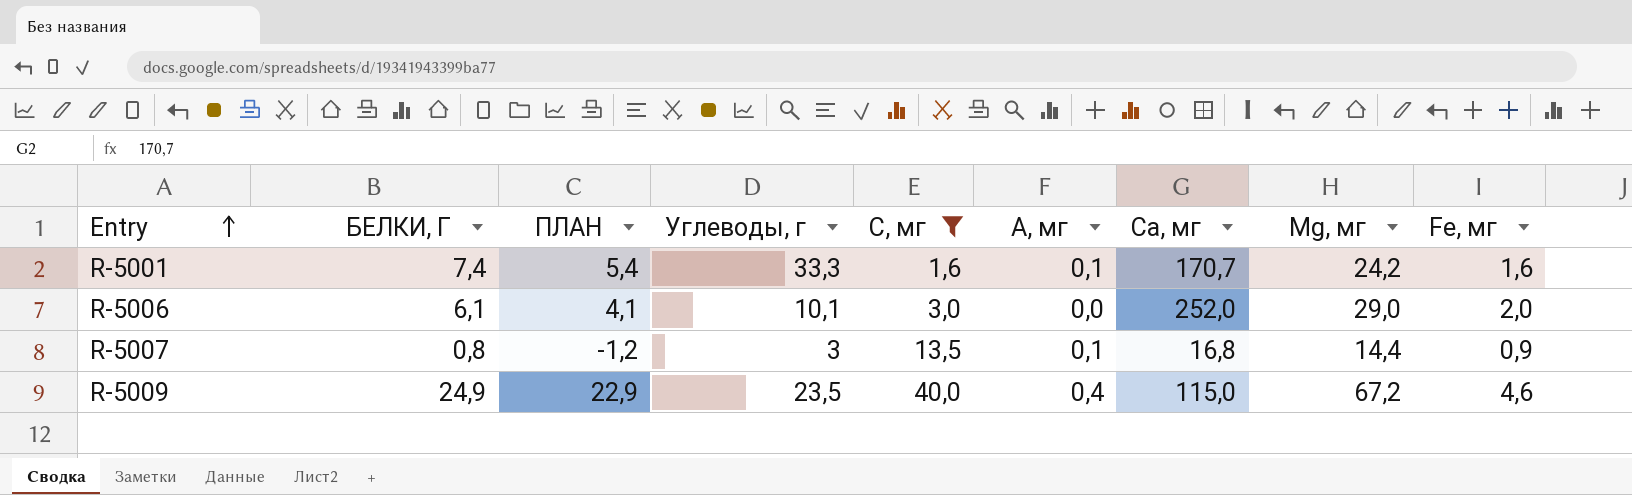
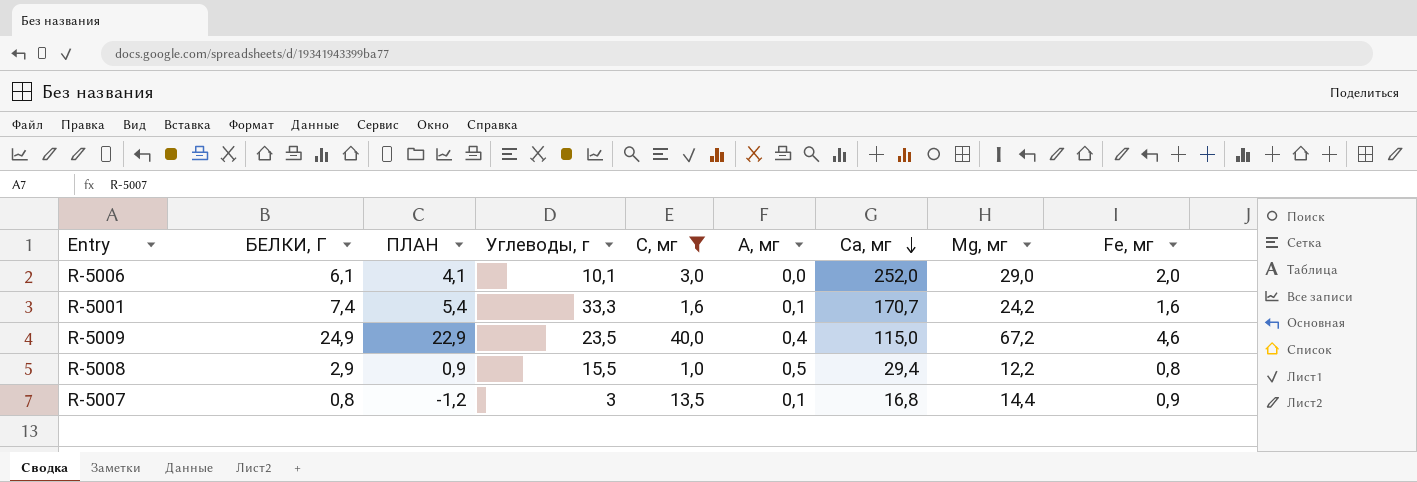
row order: Entry ascending -> Са, мг descending
row R-5008: none -> 2,9 | 0,9 | 15,5 | 1,0 | 0,5 | 29,4 | 12,2 | 0,8

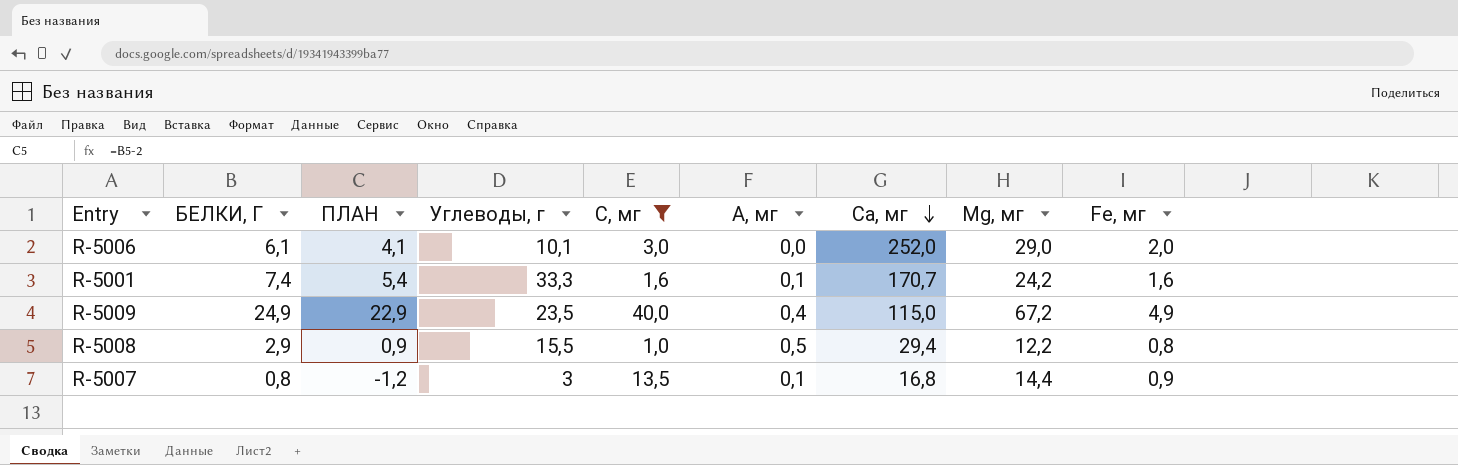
R-5009 | Fе, мг: 4,6 -> 4,9

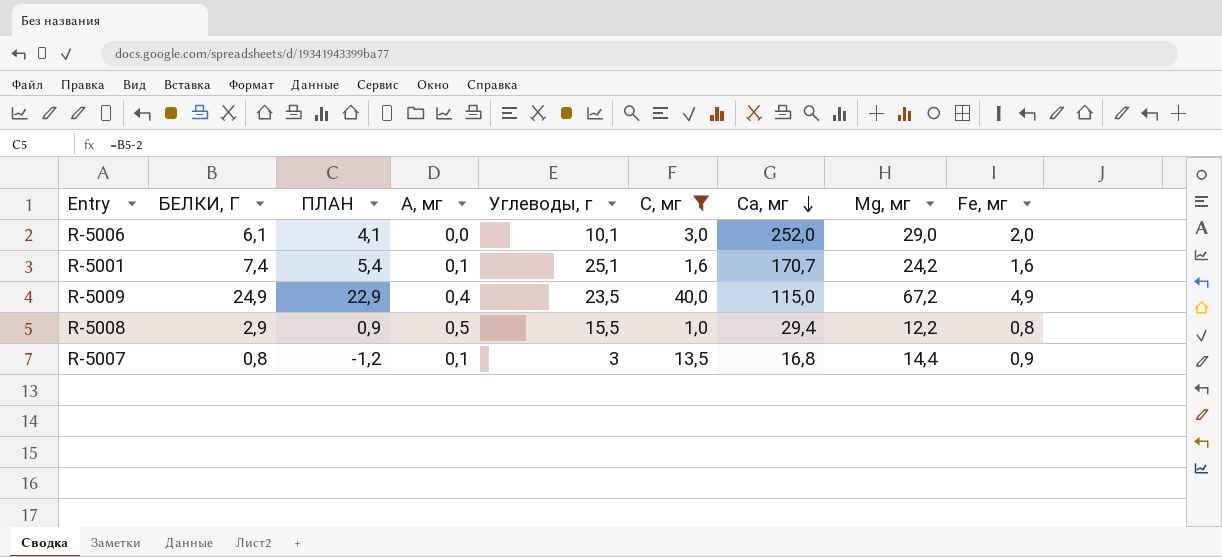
column А, мг | position: 6 -> 4
R-5001 | Углеводы, г: 33,3 -> 25,1

